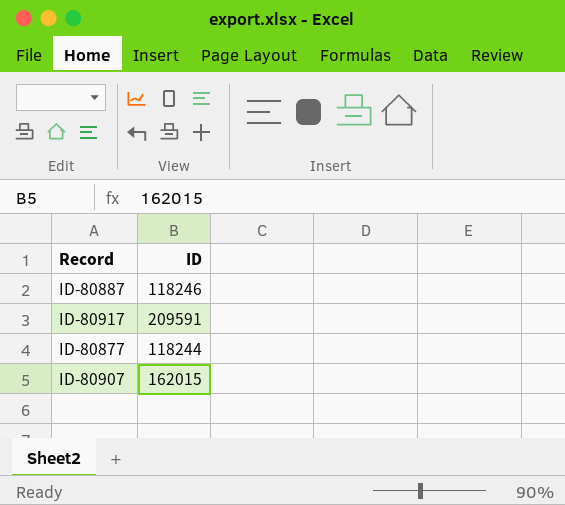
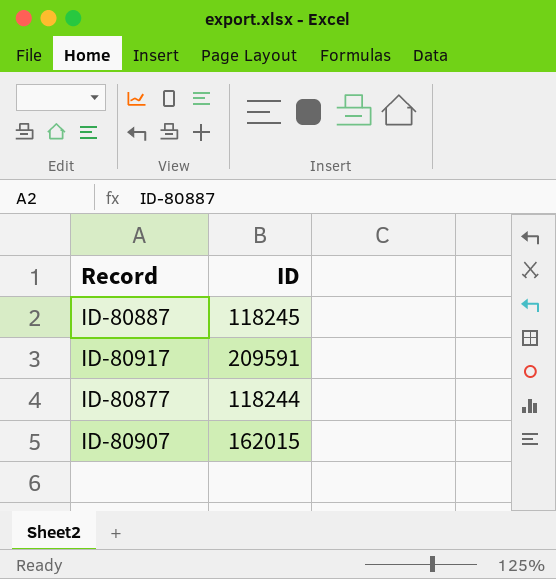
ID-80887 | ID: 118246 -> 118245

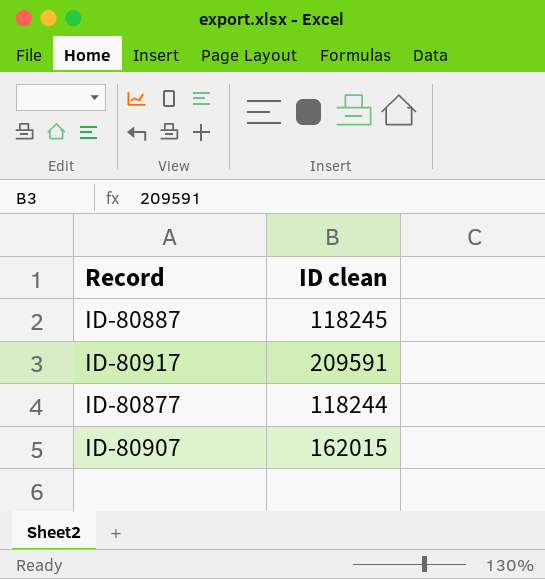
column name: ID -> ID clean

